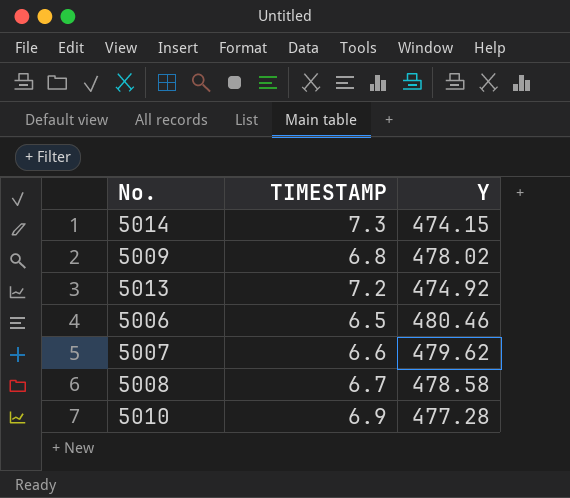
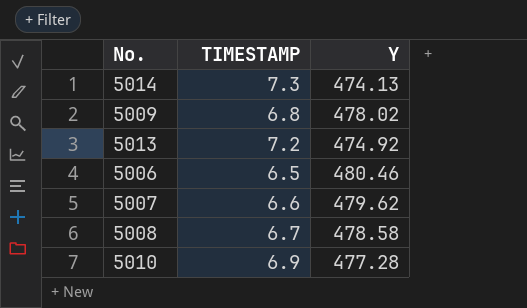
5014 | Y: 474.15 -> 474.13

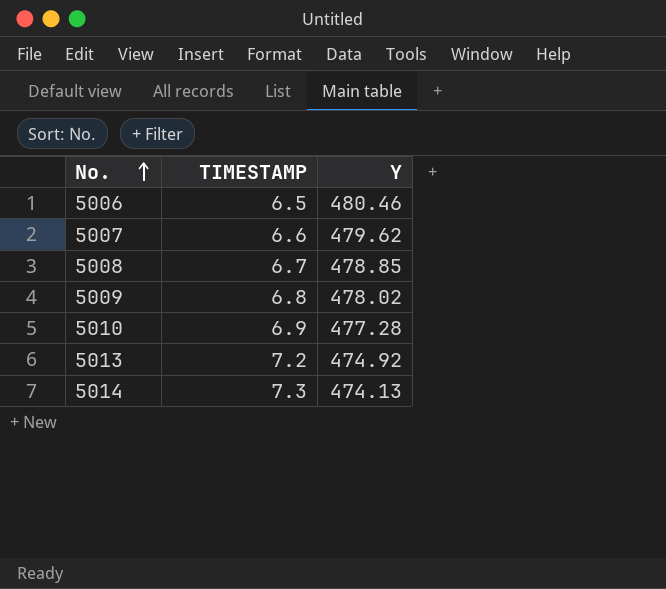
row order: none -> No. ascending
5008 | Y: 478.58 -> 478.85

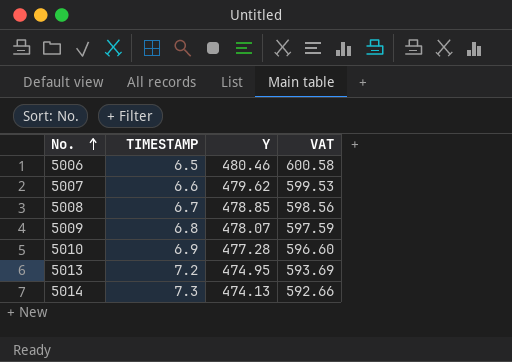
column VAT | formula: none -> [Y] * 1.25
5009 | Y: 478.02 -> 478.07
5013 | Y: 474.92 -> 474.95

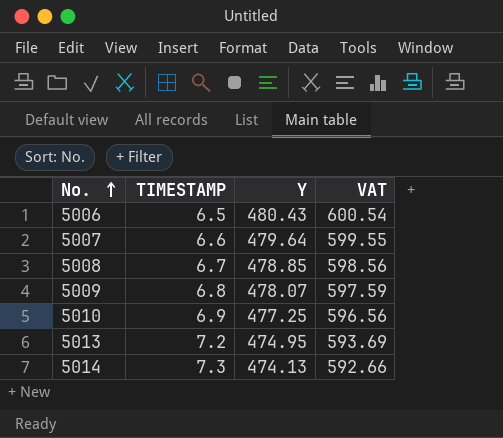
5006 | Y: 480.46 -> 480.43
5006 | VAT: 600.58 -> 600.54
5007 | Y: 479.62 -> 479.64
5007 | VAT: 599.53 -> 599.55
5010 | Y: 477.28 -> 477.25
5010 | VAT: 596.60 -> 596.56

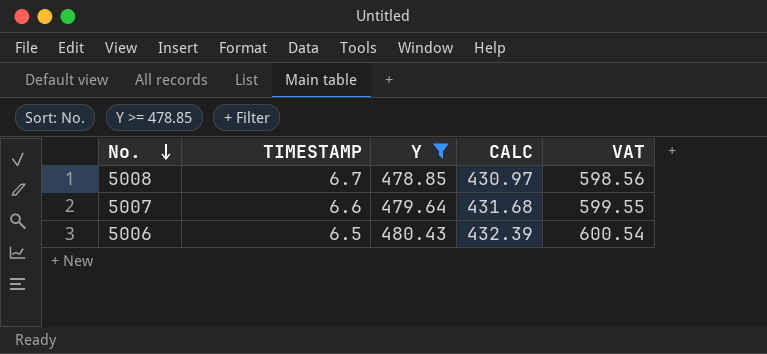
filter: none -> Y >= 478.85
row order: No. ascending -> No. descending
column CALC | formula: none -> [Y] * 0.9

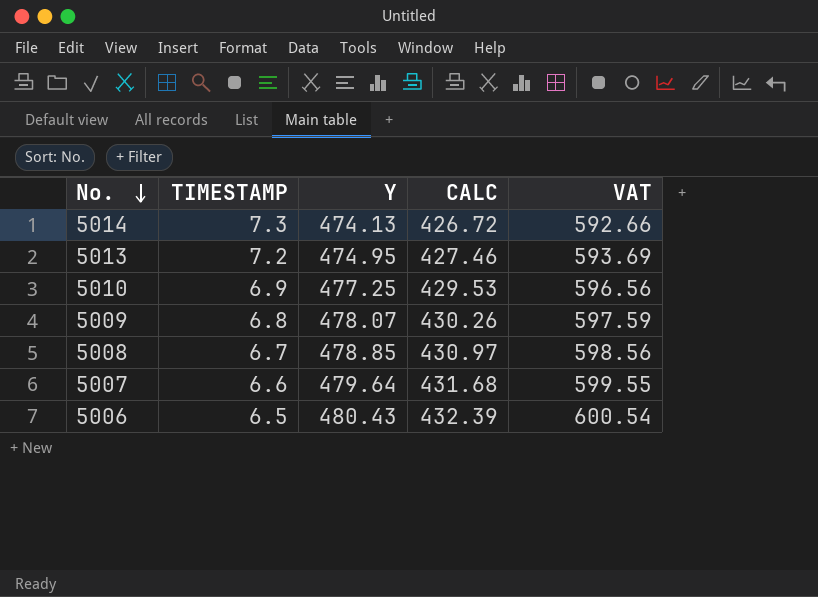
filter: Y >= 478.85 -> none

